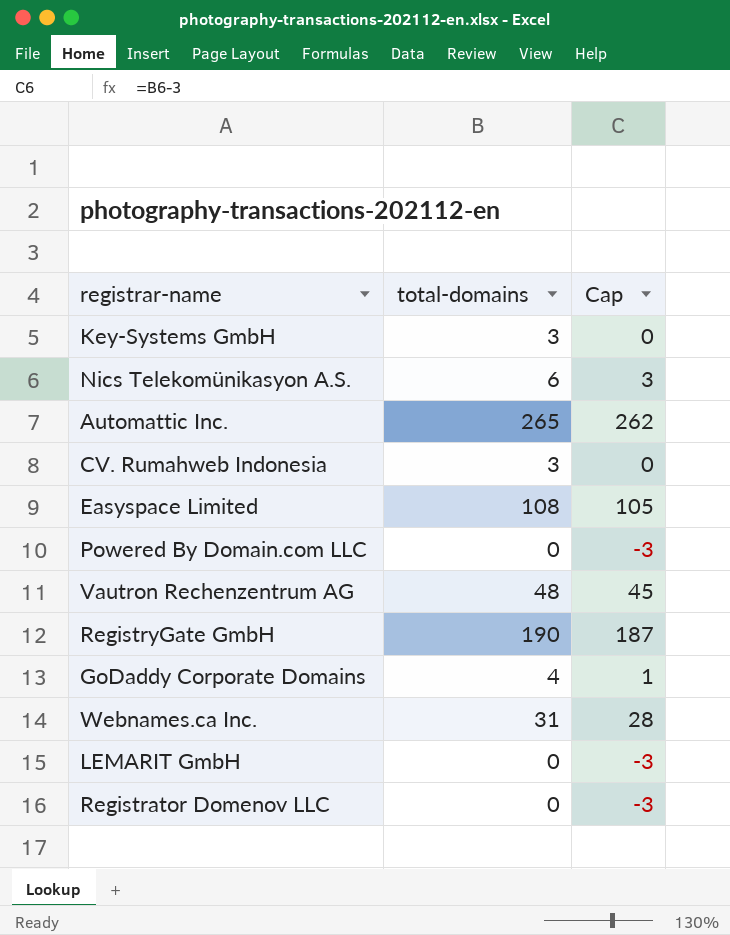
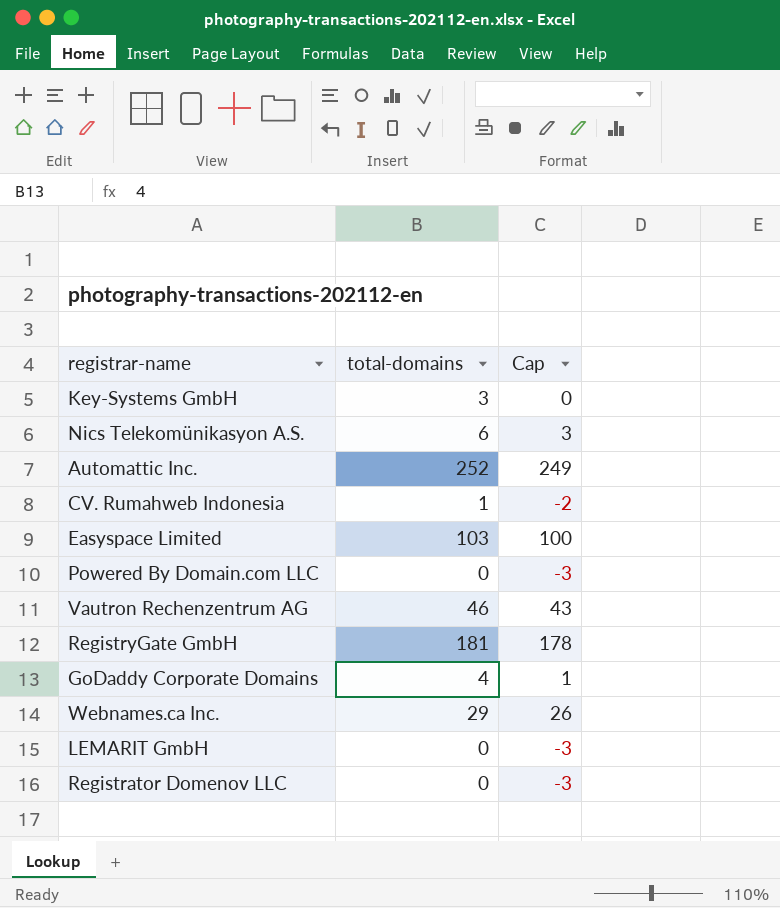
Automattic Inc. | total-domains: 265 -> 252
Automattic Inc. | Cap: 262 -> 249
CV. Rumahweb Indonesia | total-domains: 3 -> 1
CV. Rumahweb Indonesia | Cap: 0 -> -2
Easyspace Limited | total-domains: 108 -> 103
Easyspace Limited | Cap: 105 -> 100
Vautron Rechenzentrum AG | total-domains: 48 -> 46
Vautron Rechenzentrum AG | Cap: 45 -> 43
RegistryGate GmbH | total-domains: 190 -> 181
RegistryGate GmbH | Cap: 187 -> 178
Webnames.ca Inc. | total-domains: 31 -> 29
Webnames.ca Inc. | Cap: 28 -> 26

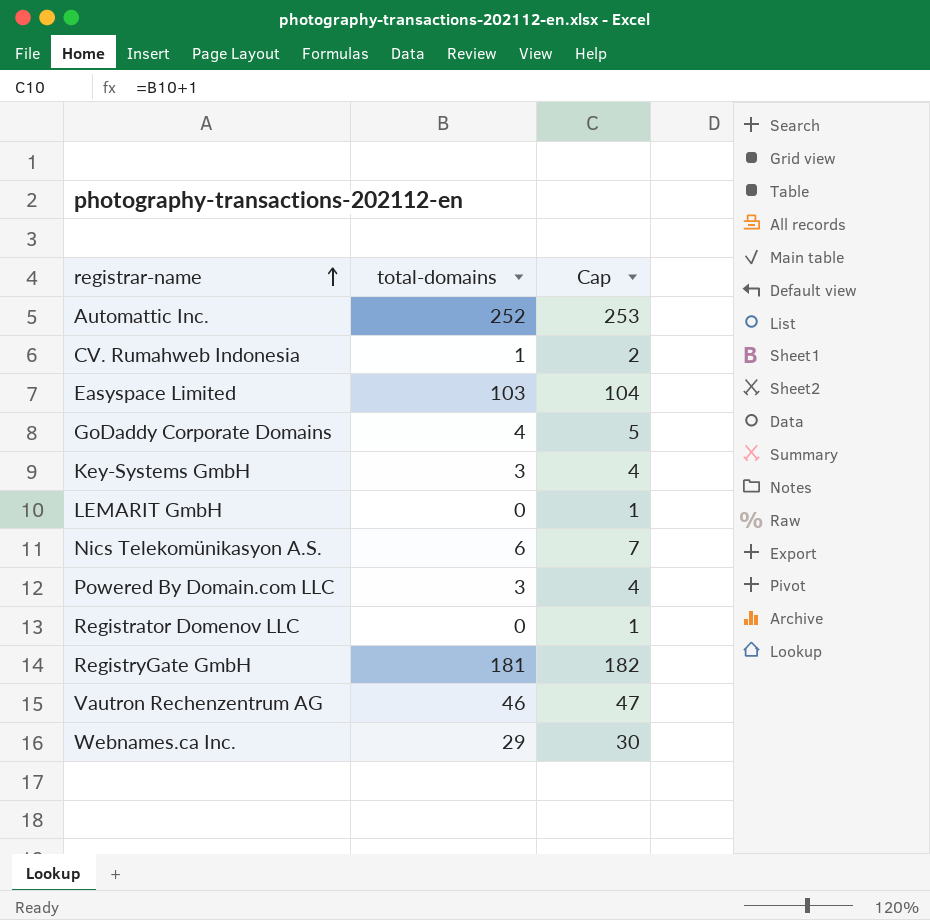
row order: none -> registrar-name ascending
column Cap | formula: [total-domains] - 3 -> [total-domains] + 1
Powered By Domain.com LLC | total-domains: 0 -> 3

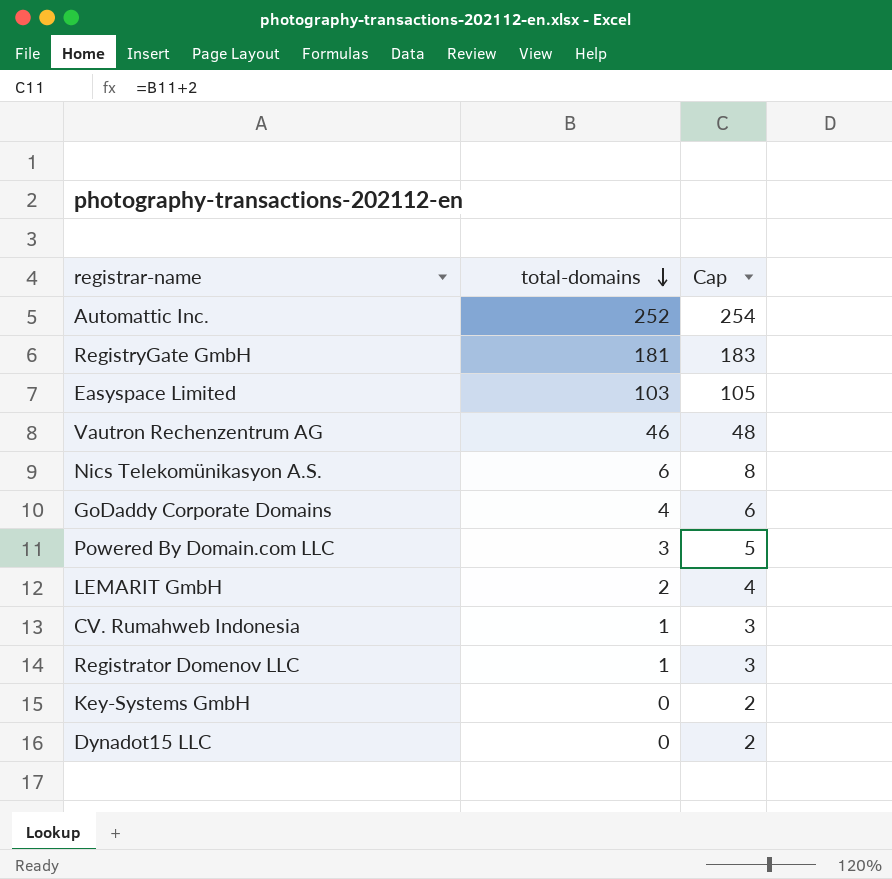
row order: registrar-name ascending -> total-domains descending
column Cap | formula: [total-domains] + 1 -> [total-domains] + 2
row Webnames.ca Inc.: 29 | 30 -> none
LEMARIT GmbH | total-domains: 0 -> 2
Registrator Domenov LLC | total-domains: 0 -> 1
Key-Systems GmbH | total-domains: 3 -> 0
row Dynadot15 LLC: none -> 0 | 2

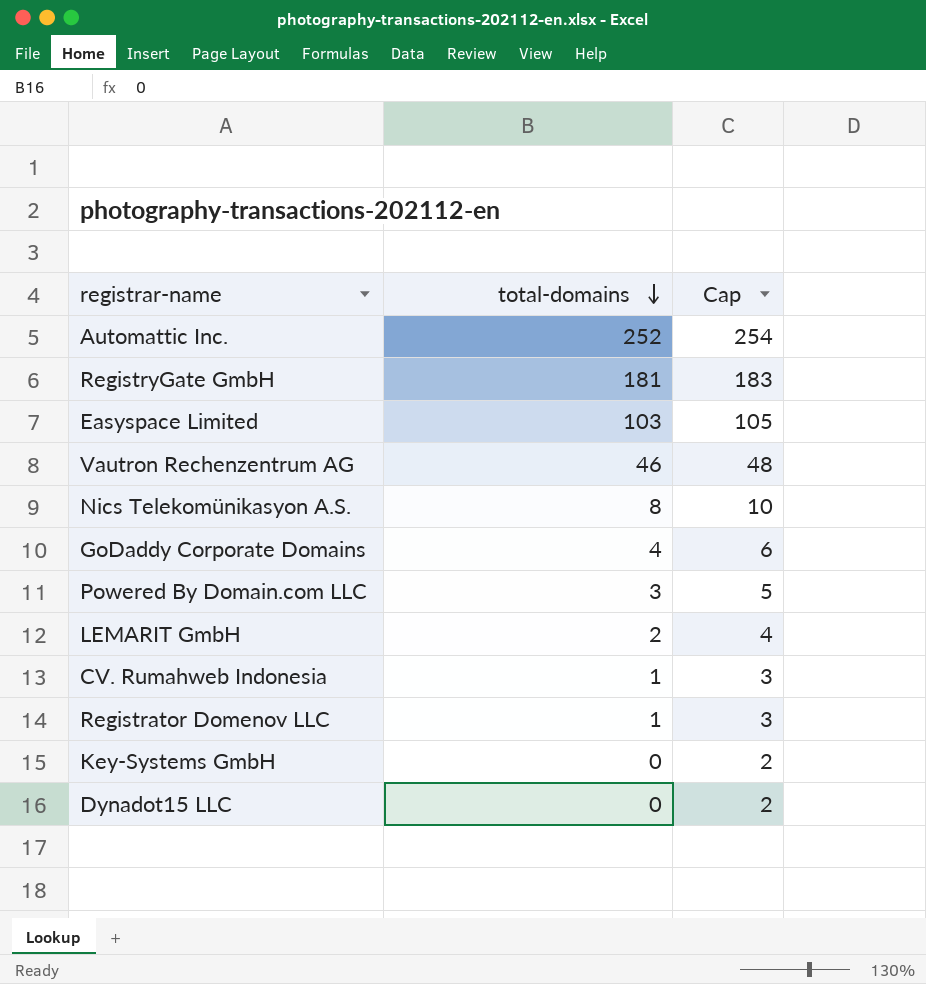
Nics Telekomünikasyon A.S. | total-domains: 6 -> 8
Nics Telekomünikasyon A.S. | Cap: 8 -> 10

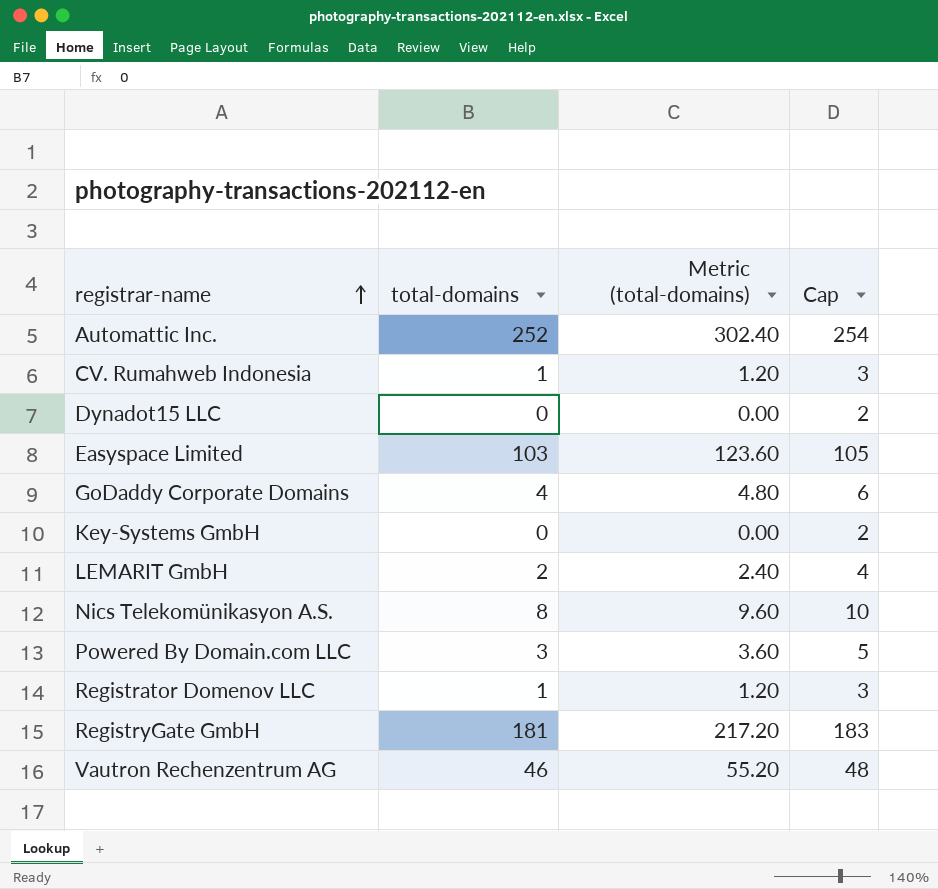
row order: total-domains descending -> registrar-name ascending
column Metric (total-domains) | formula: none -> [total-domains] * 1.2

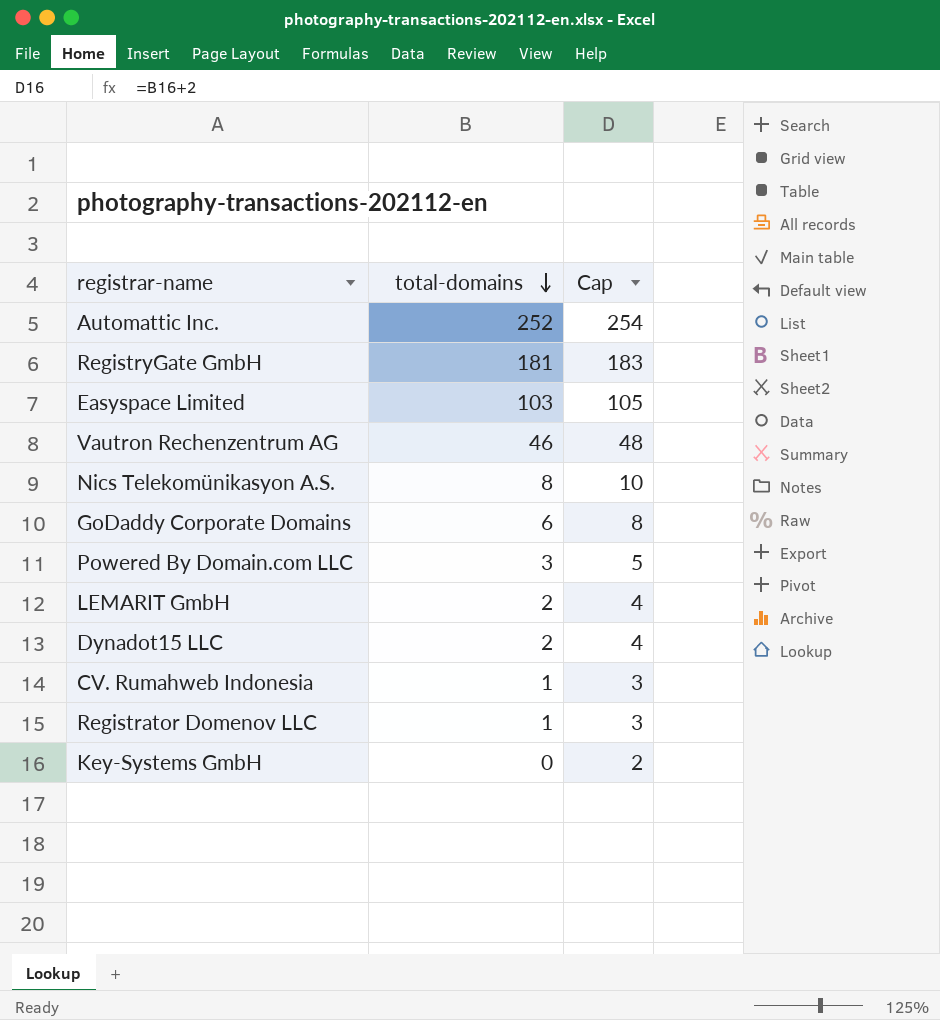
row order: registrar-name ascending -> total-domains descending
column Metric (total-domains) | formula: [total-domains] * 1.2 -> none
GoDaddy Corporate Domains | total-domains: 4 -> 6
GoDaddy Corporate Domains | Cap: 6 -> 8
Dynadot15 LLC | total-domains: 0 -> 2
Dynadot15 LLC | Cap: 2 -> 4

